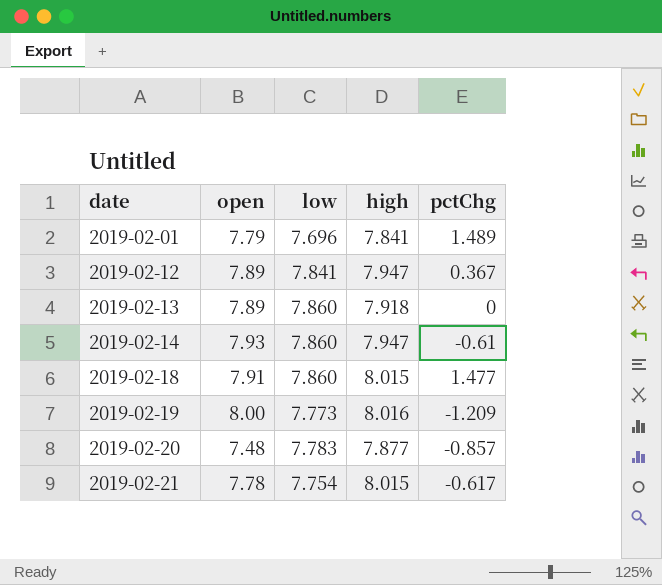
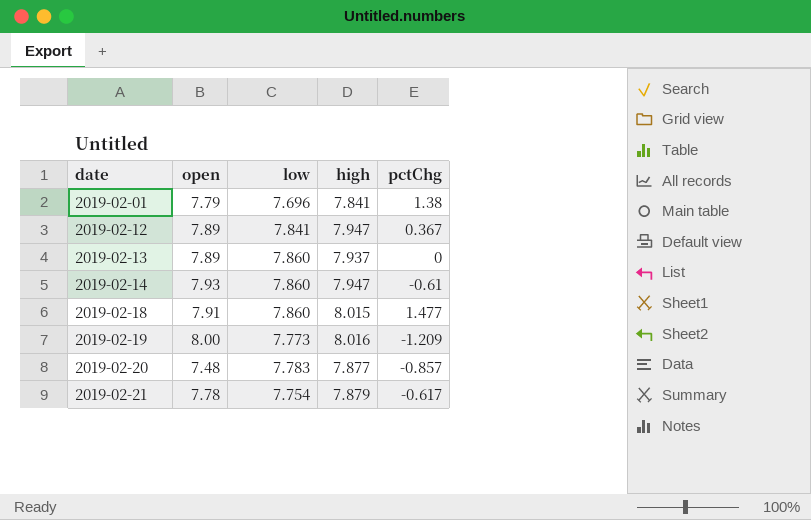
2019-02-01 | pctChg: 1.489 -> 1.38
2019-02-13 | high: 7.918 -> 7.937
2019-02-21 | high: 8.015 -> 7.879

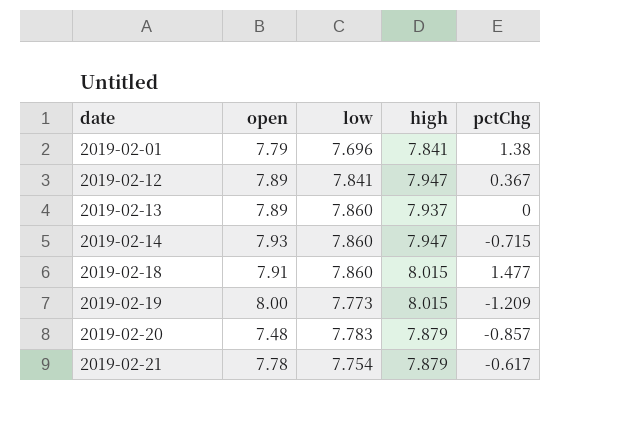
2019-02-14 | pctChg: -0.61 -> -0.715
2019-02-19 | high: 8.016 -> 8.015
2019-02-20 | high: 7.877 -> 7.879

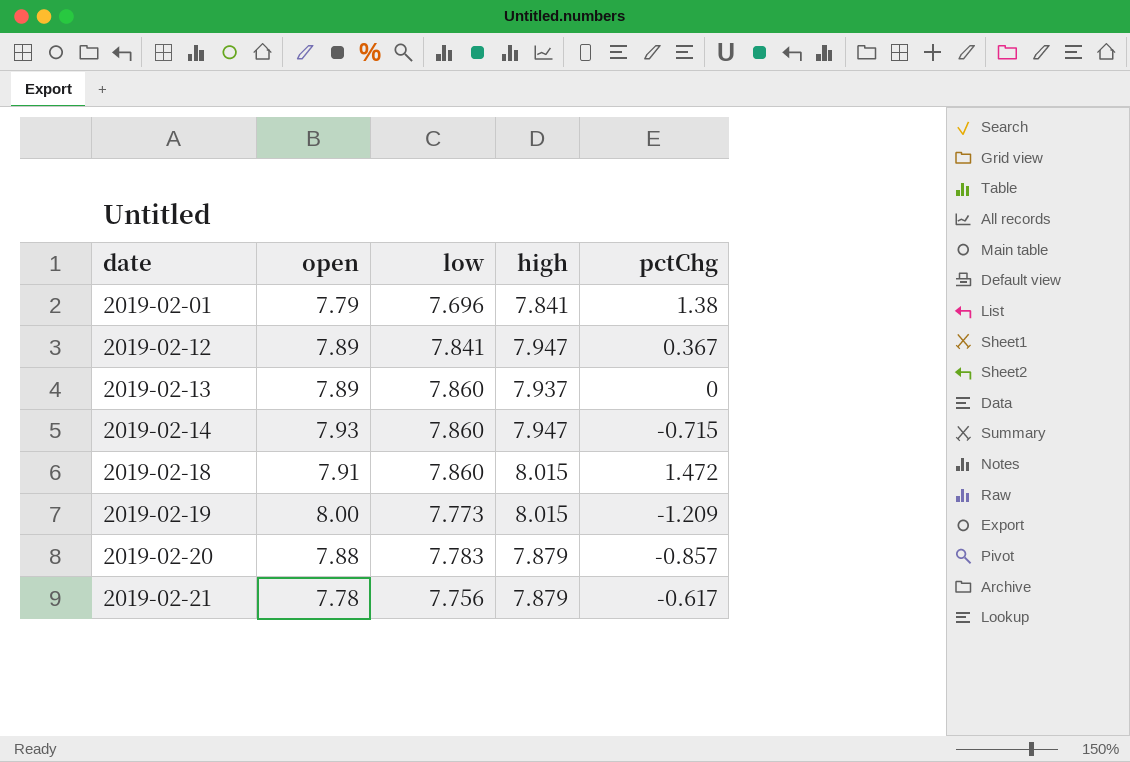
2019-02-18 | pctChg: 1.477 -> 1.472
2019-02-20 | open: 7.48 -> 7.88
2019-02-21 | low: 7.754 -> 7.756

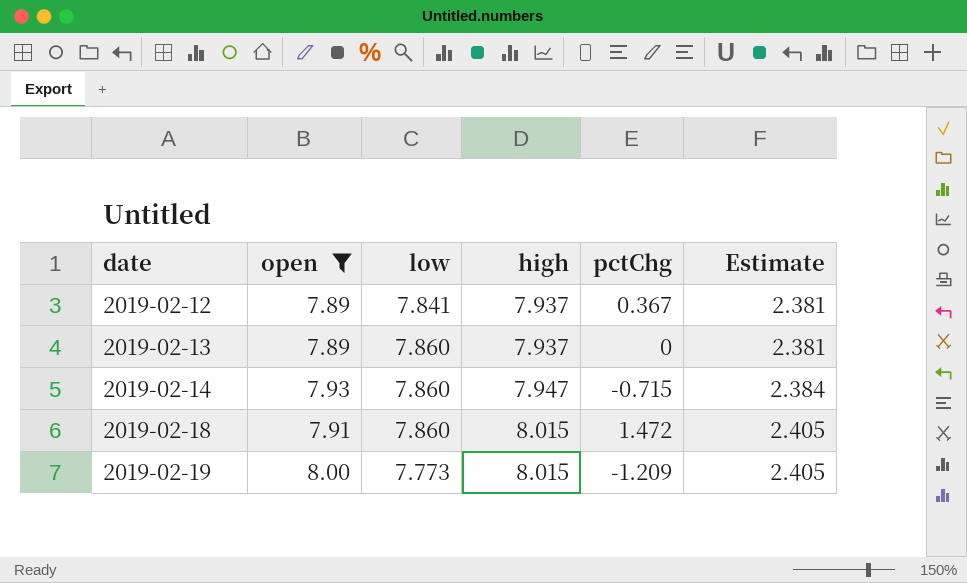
filter: none -> open >= 7.89
column Estimate | formula: none -> [high] * 0.3
2019-02-12 | high: 7.947 -> 7.937

